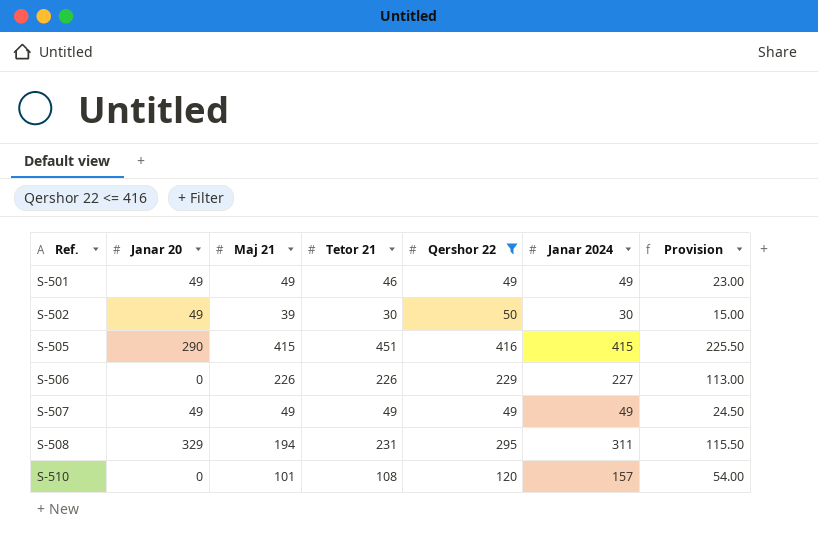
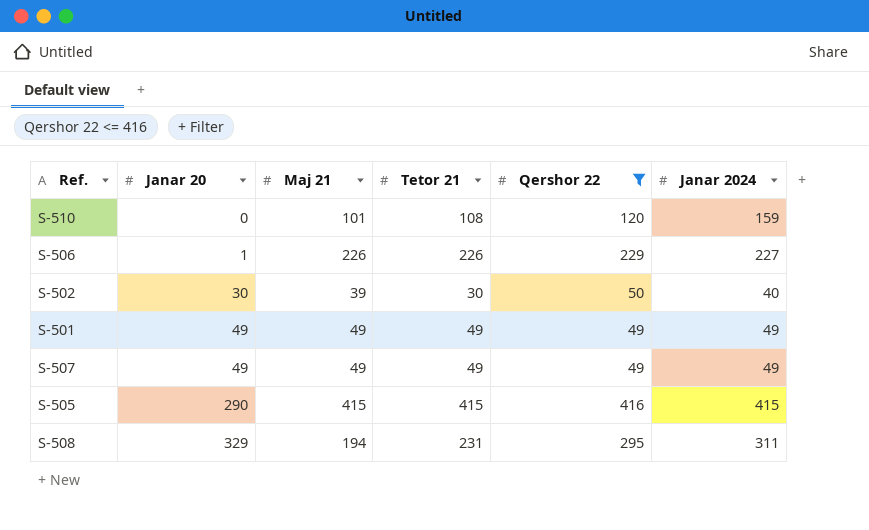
row order: Ref. ascending -> Janar 20 ascending
column Provision | formula: [Tetor 21] * 0.5 -> none
S-510 | Janar 2024: 157 -> 159
S-506 | Janar 20: 0 -> 1
S-502 | Janar 20: 49 -> 30
S-502 | Janar 2024: 30 -> 40
S-501 | Tetor 21: 46 -> 49
S-505 | Tetor 21: 451 -> 415

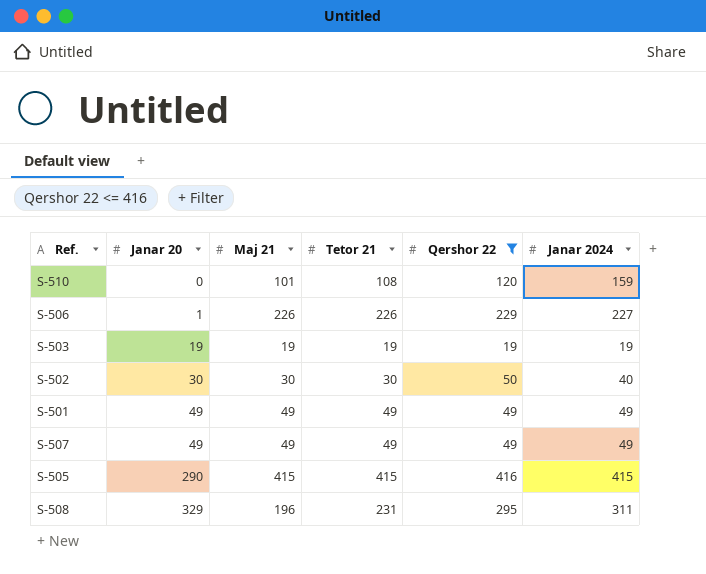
row S-503: none -> 19 | 19 | 19 | 19 | 19
S-502 | Maj 21: 39 -> 30
S-508 | Maj 21: 194 -> 196

